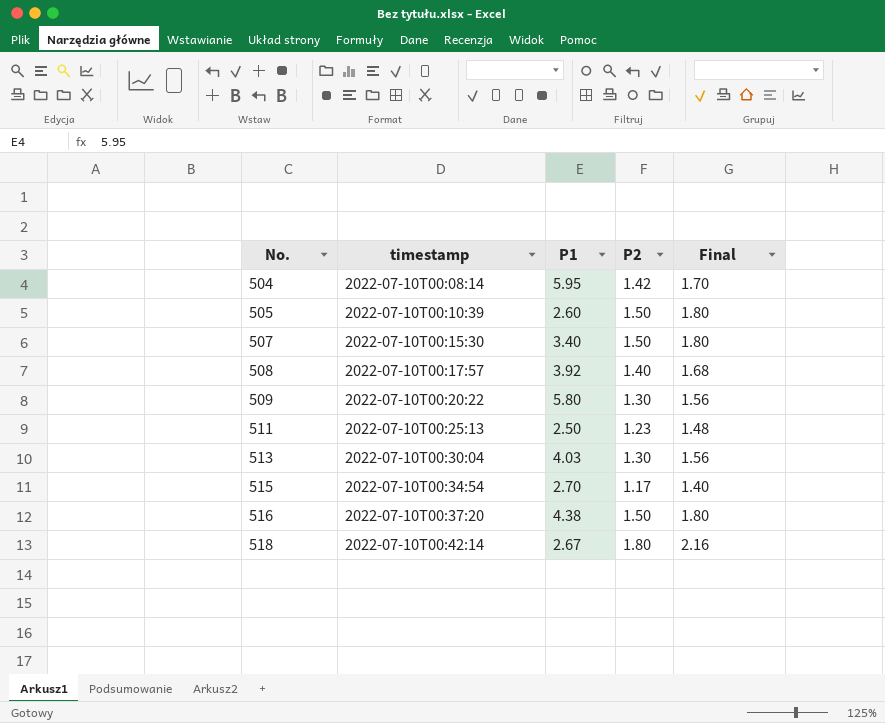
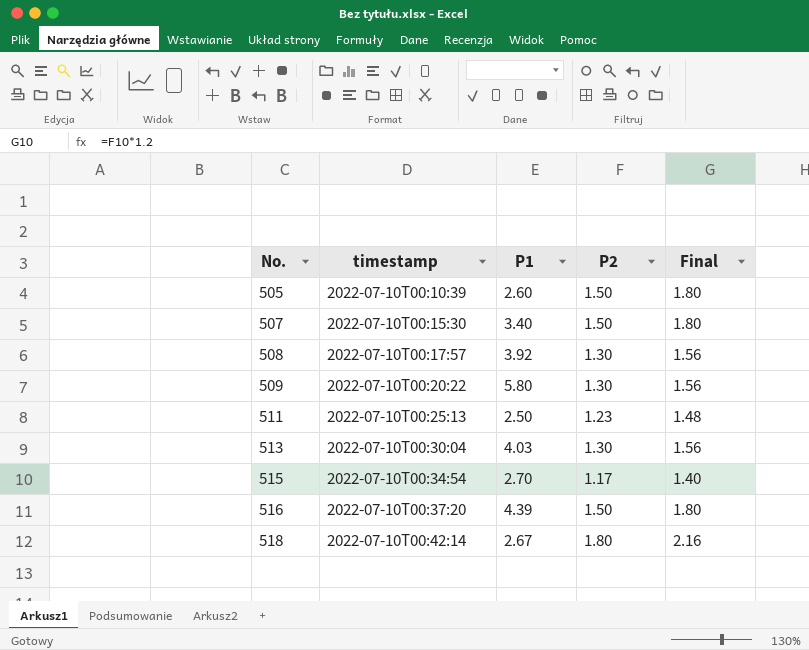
row 504: 2022-07-10T00:08:14 | 5.95 | 1.42 | 1.70 -> none
508 | P2: 1.40 -> 1.30
508 | Final: 1.68 -> 1.56
516 | P1: 4.38 -> 4.39

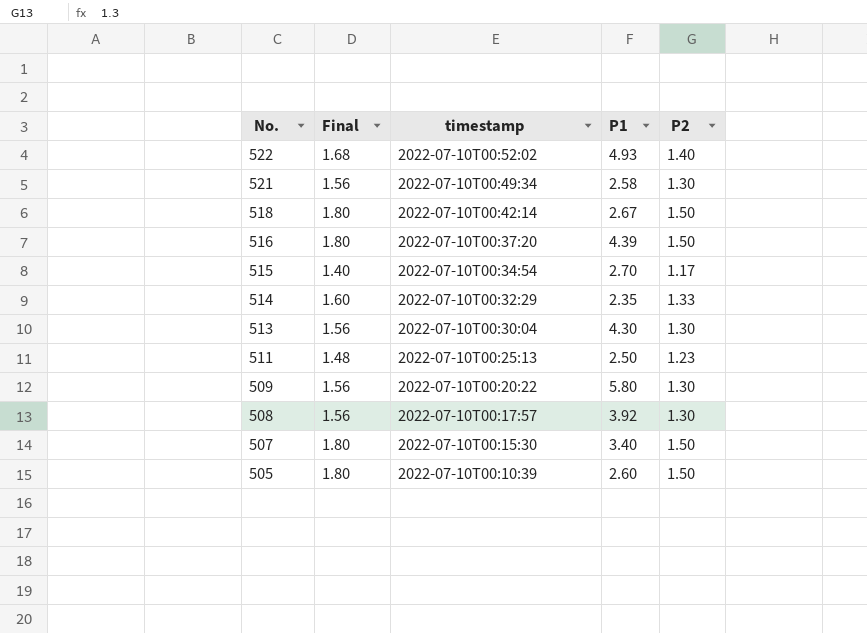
row order: No. ascending -> No. descending
column Final | position: 5 -> 2
row 522: none -> 1.68 | 2022-07-10T00:52:02 | 4.93 | 1.40
row 521: none -> 1.56 | 2022-07-10T00:49:34 | 2.58 | 1.30
518 | Final: 2.16 -> 1.80
518 | P2: 1.80 -> 1.50
row 514: none -> 1.60 | 2022-07-10T00:32:29 | 2.35 | 1.33
513 | P1: 4.03 -> 4.30

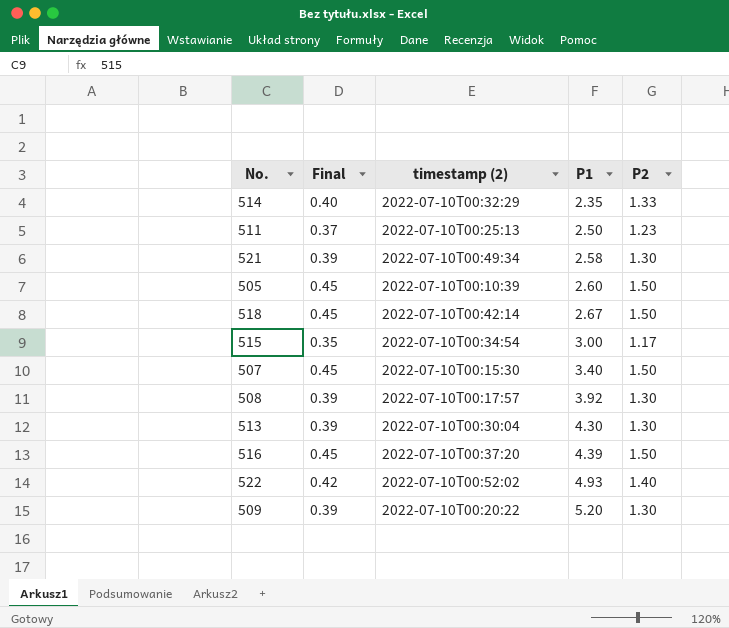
row order: No. descending -> P1 ascending
column Final | formula: [P2] * 1.2 -> [P2] * 0.3
column name: timestamp -> timestamp (2)
515 | P1: 2.70 -> 3.00
509 | P1: 5.80 -> 5.20

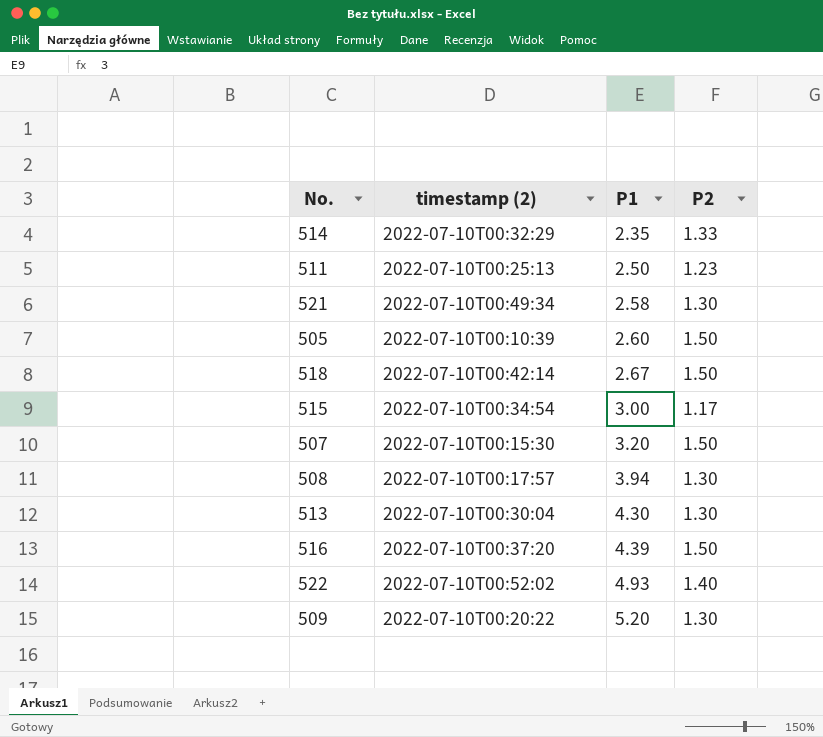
column Final | formula: [P2] * 0.3 -> none
507 | P1: 3.40 -> 3.20
508 | P1: 3.92 -> 3.94

